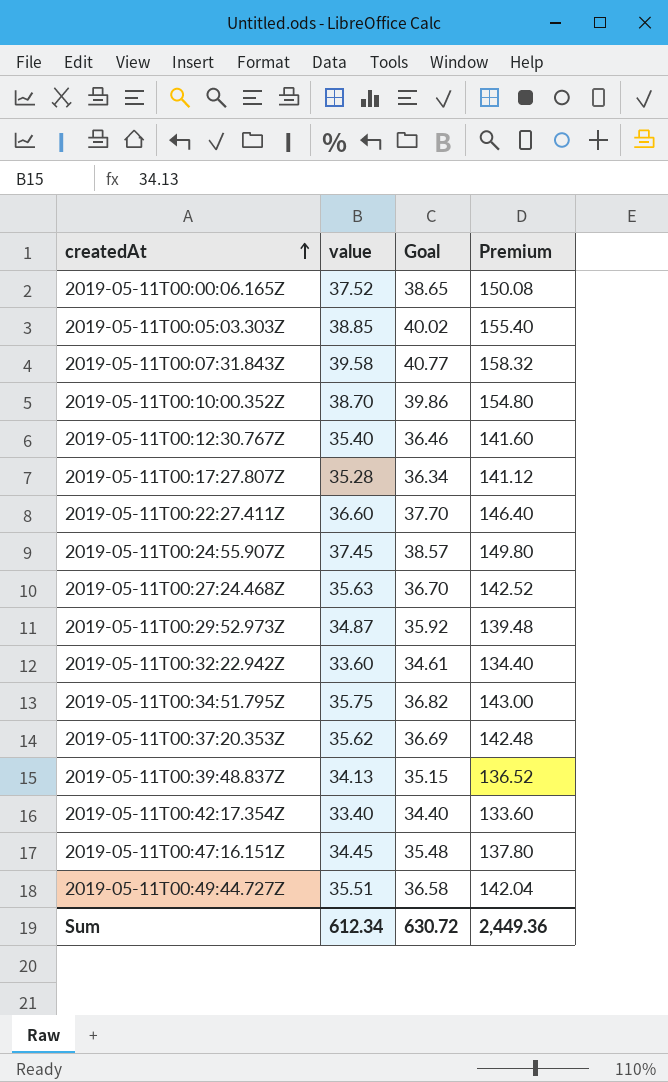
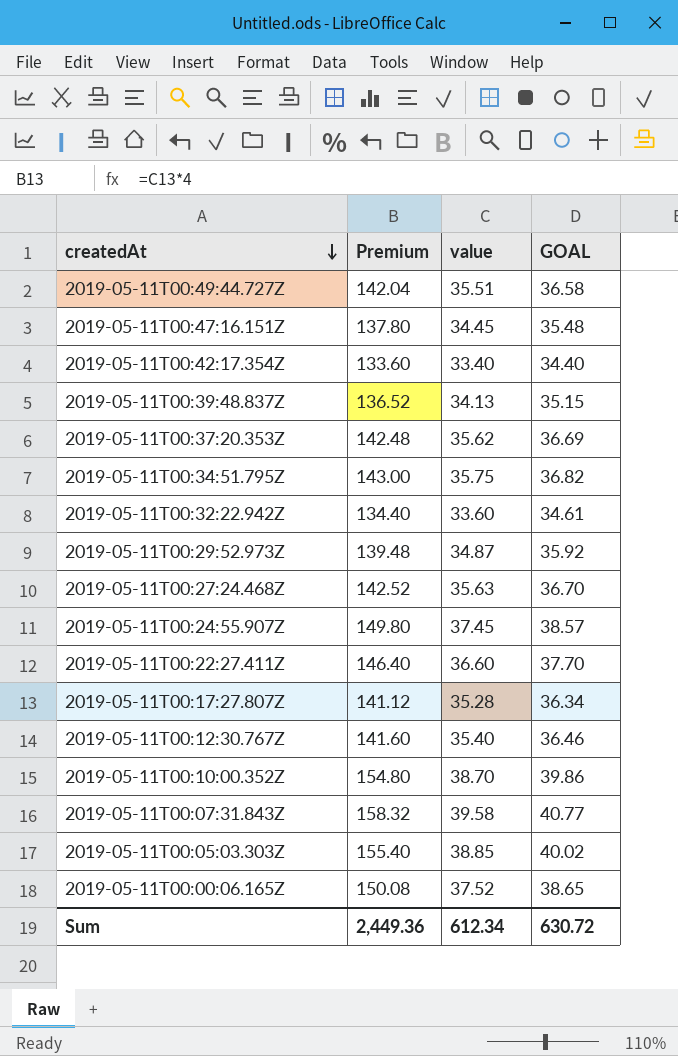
row order: createdAt ascending -> createdAt descending
column Premium | position: 4 -> 2
column name: Goal -> GOAL

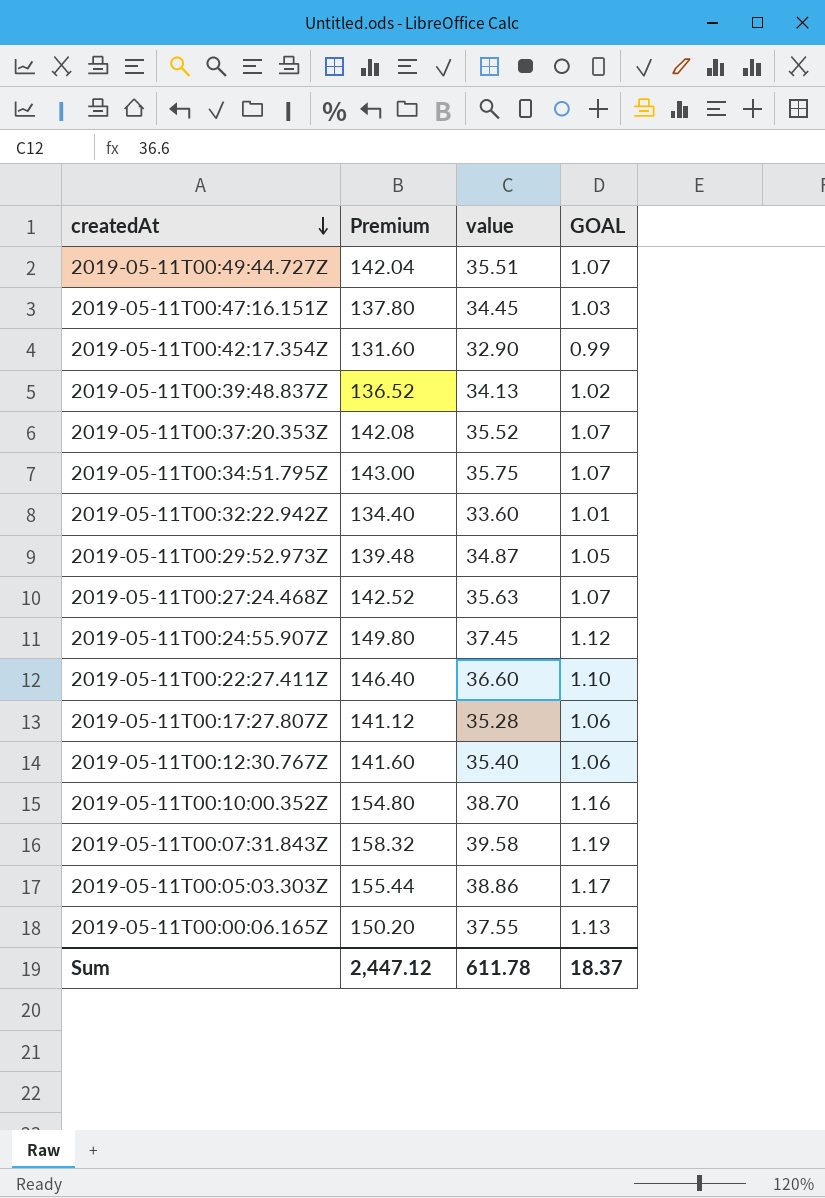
column GOAL | formula: [value] * 1.03 -> [value] * 0.03
2019-05-11T00:42:17.354Z | Premium: 133.60 -> 131.60
2019-05-11T00:42:17.354Z | value: 33.40 -> 32.90
2019-05-11T00:37:20.353Z | Premium: 142.48 -> 142.08
2019-05-11T00:37:20.353Z | value: 35.62 -> 35.52
2019-05-11T00:05:03.303Z | Premium: 155.40 -> 155.44
2019-05-11T00:05:03.303Z | value: 38.85 -> 38.86
2019-05-11T00:00:06.165Z | Premium: 150.08 -> 150.20
2019-05-11T00:00:06.165Z | value: 37.52 -> 37.55
Sum | Premium: 2,449.36 -> 2,447.12
Sum | value: 612.34 -> 611.78
Sum | GOAL: 630.72 -> 18.37

